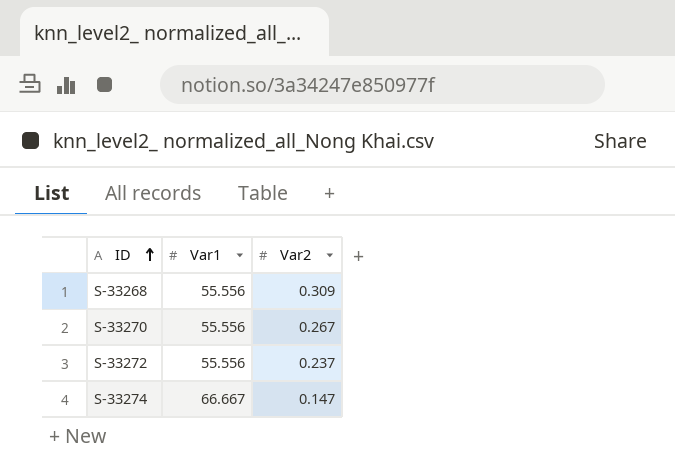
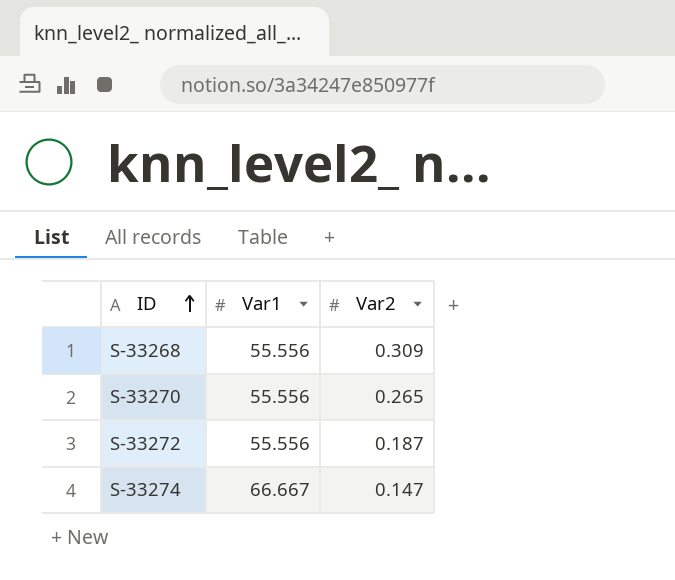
S-33270 | Var2: 0.267 -> 0.265
S-33272 | Var2: 0.237 -> 0.187

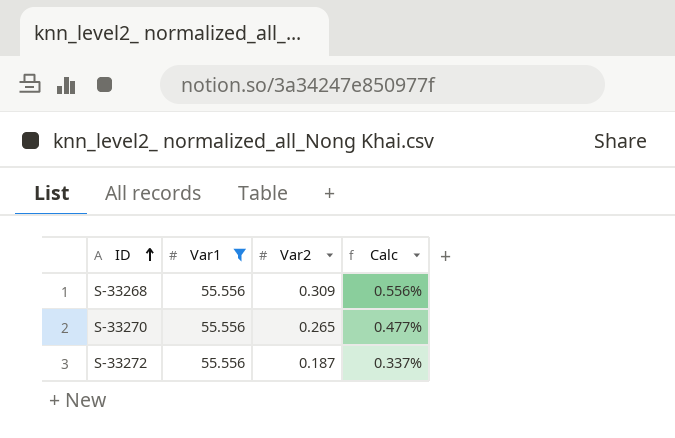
filter: none -> Var1 = 55.556
column Calc | formula: none -> [Var2] / [Var1]

